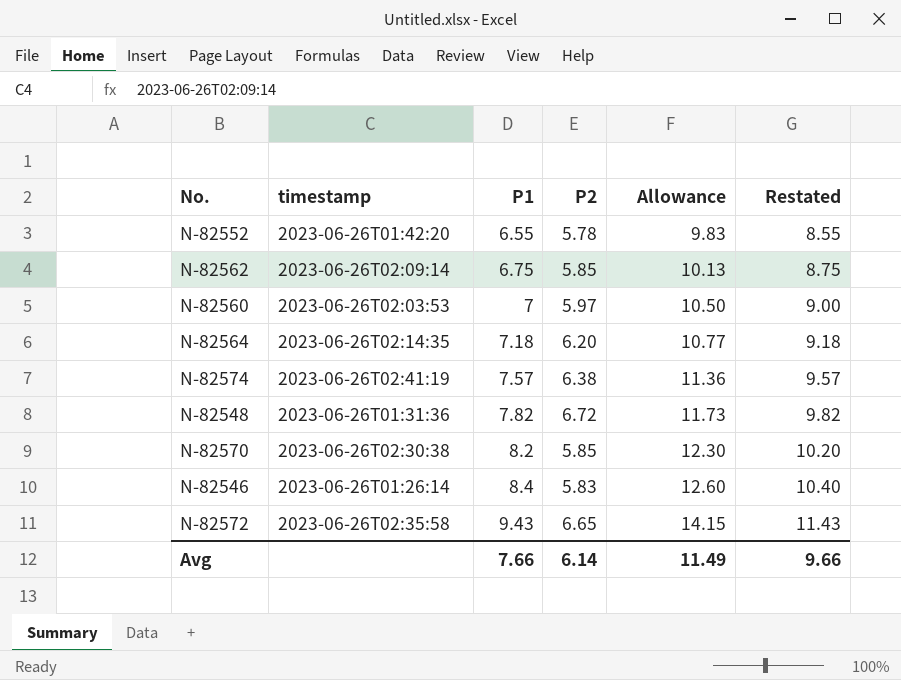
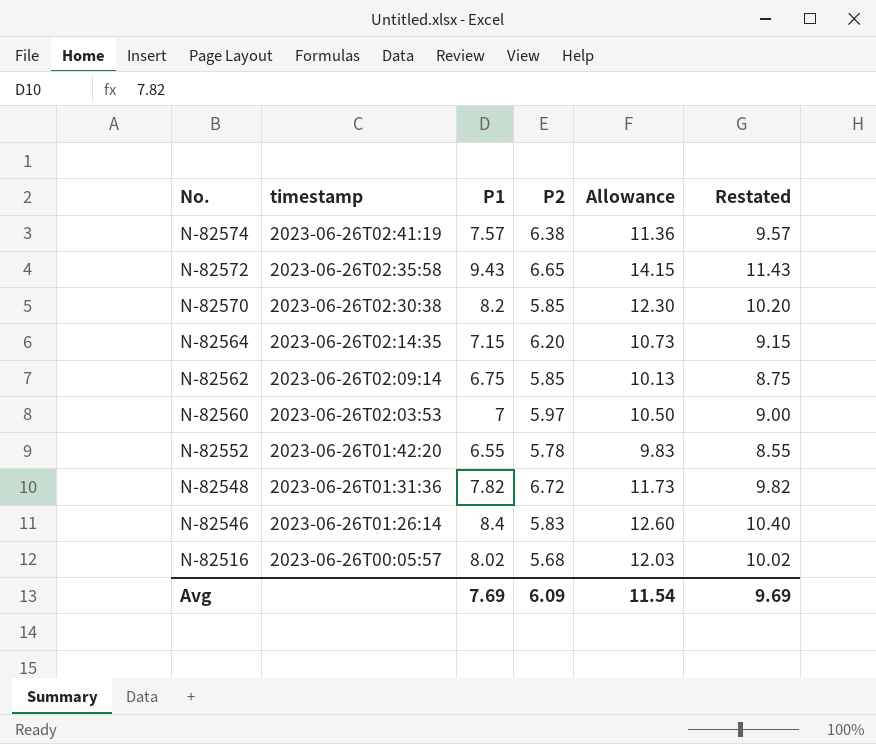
row order: P1 ascending -> No. descending
N-82564 | P1: 7.18 -> 7.15
N-82564 | Allowance: 10.77 -> 10.73
N-82564 | Restated: 9.18 -> 9.15
row N-82516: none -> 2023-06-26T00:05:57 | 8.02 | 5.68 | 12.03 | 10.02
Avg | P1: 7.66 -> 7.69
Avg | P2: 6.14 -> 6.09
Avg | Allowance: 11.49 -> 11.54
Avg | Restated: 9.66 -> 9.69

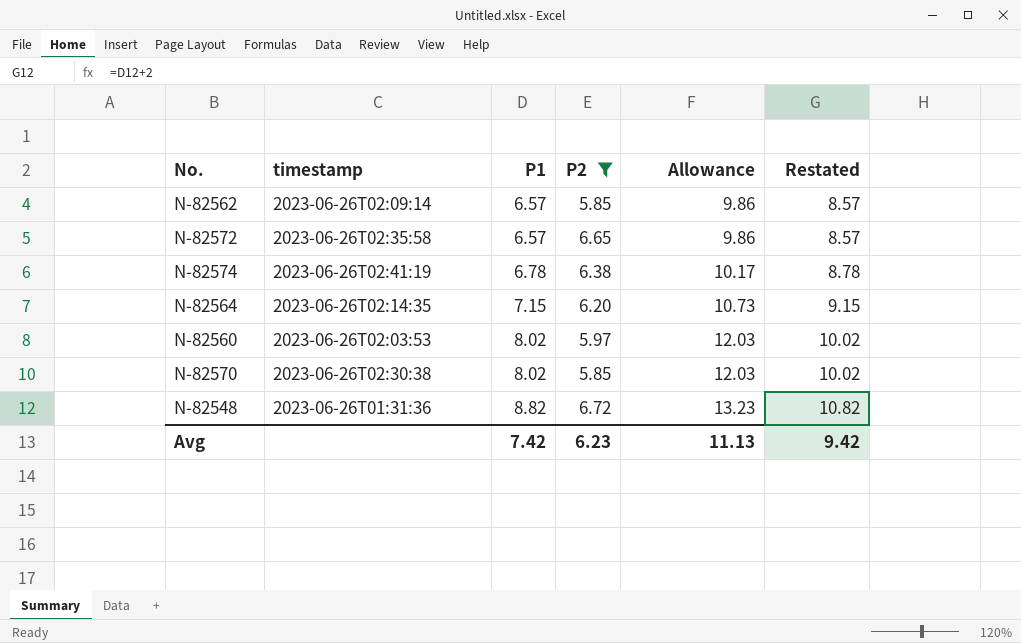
filter: none -> P2 >= 5.85
row order: No. descending -> P1 ascending
N-82562 | P1: 6.75 -> 6.57
N-82562 | Allowance: 10.13 -> 9.86
N-82562 | Restated: 8.75 -> 8.57
N-82572 | P1: 9.43 -> 6.57
N-82572 | Allowance: 14.15 -> 9.86
N-82572 | Restated: 11.43 -> 8.57
N-82574 | P1: 7.57 -> 6.78
N-82574 | Allowance: 11.36 -> 10.17
N-82574 | Restated: 9.57 -> 8.78
N-82560 | P1: 7 -> 8.02
N-82560 | Allowance: 10.50 -> 12.03
N-82560 | Restated: 9.00 -> 10.02
N-82570 | P1: 8.2 -> 8.02
N-82570 | Allowance: 12.30 -> 12.03
N-82570 | Restated: 10.20 -> 10.02
N-82548 | P1: 7.82 -> 8.82
N-82548 | Allowance: 11.73 -> 13.23
N-82548 | Restated: 9.82 -> 10.82
Avg | P1: 7.69 -> 7.42
Avg | P2: 6.09 -> 6.23
Avg | Allowance: 11.54 -> 11.13
Avg | Restated: 9.69 -> 9.42

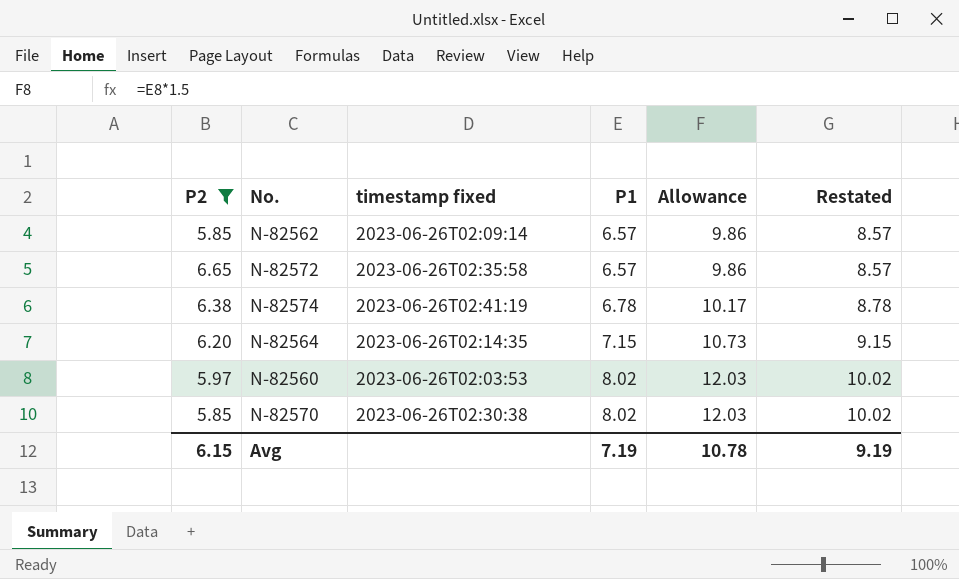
column P2 | position: 4 -> 1
column name: timestamp -> timestamp fixed
row N-82548: 2023-06-26T01:31:36 | 8.82 | 6.72 | 13.23 | 10.82 -> none
Avg | P2: 6.23 -> 6.15
Avg | P1: 7.42 -> 7.19
Avg | Allowance: 11.13 -> 10.78
Avg | Restated: 9.42 -> 9.19

